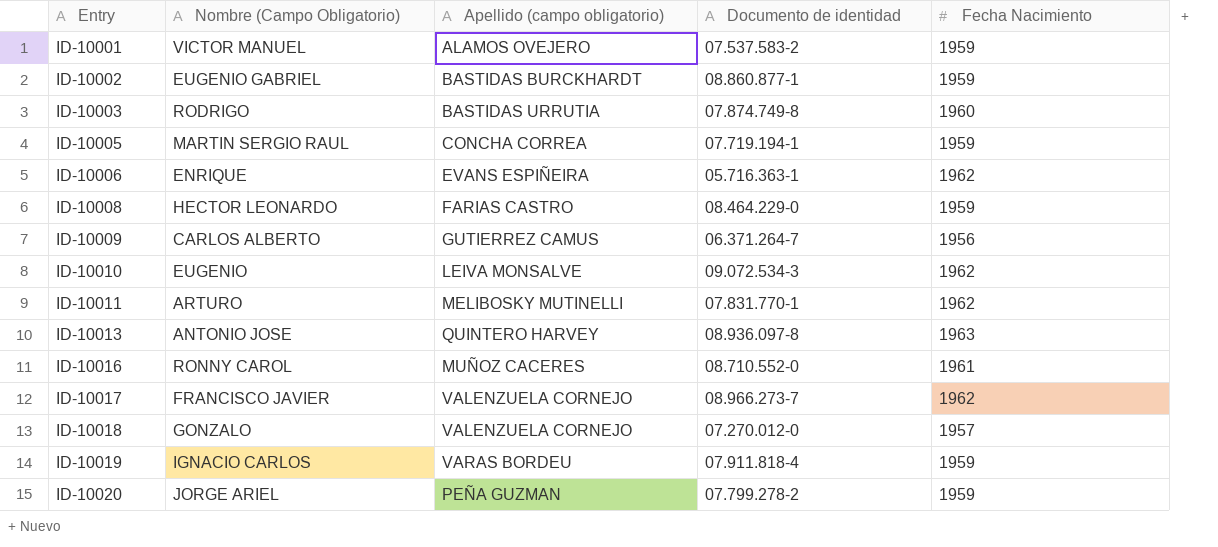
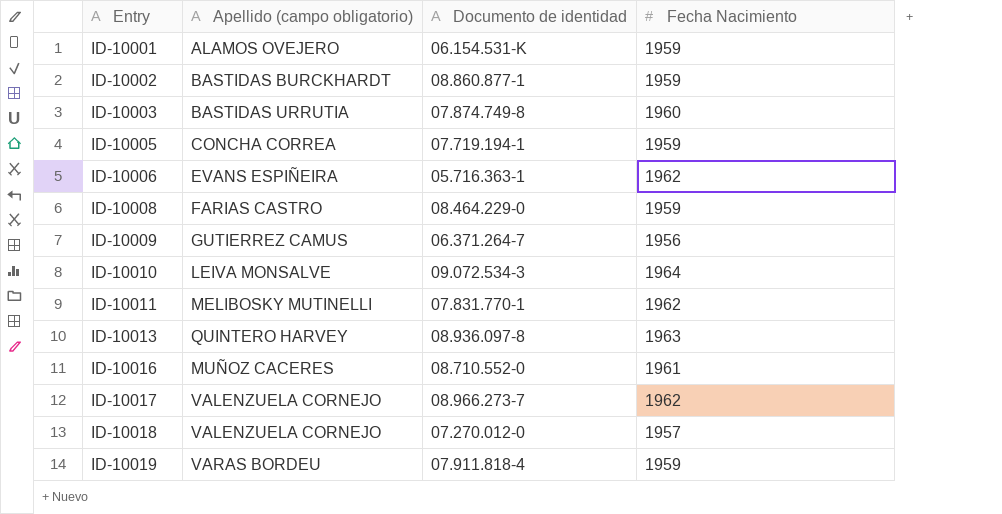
column Nombre (Campo Obligatorio) | position: 2 -> none
row ID-10020: JORGE ARIEL | PEÑA GUZMAN | 07.799.278-2 | 1959 -> none
ID-10001 | Documento de identidad: 07.537.583-2 -> 06.154.531-K
ID-10010 | Fecha Nacimiento: 1962 -> 1964

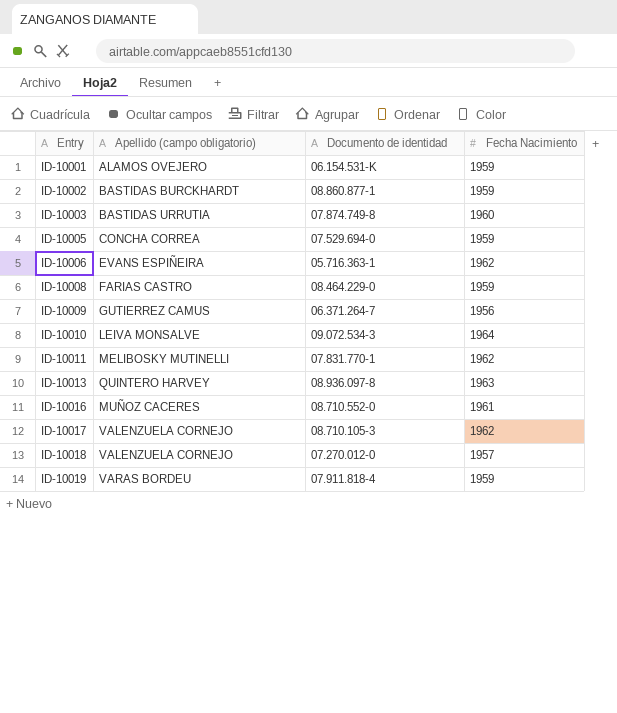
ID-10005 | Documento de identidad: 07.719.194-1 -> 07.529.694-0
ID-10017 | Documento de identidad: 08.966.273-7 -> 08.710.105-3

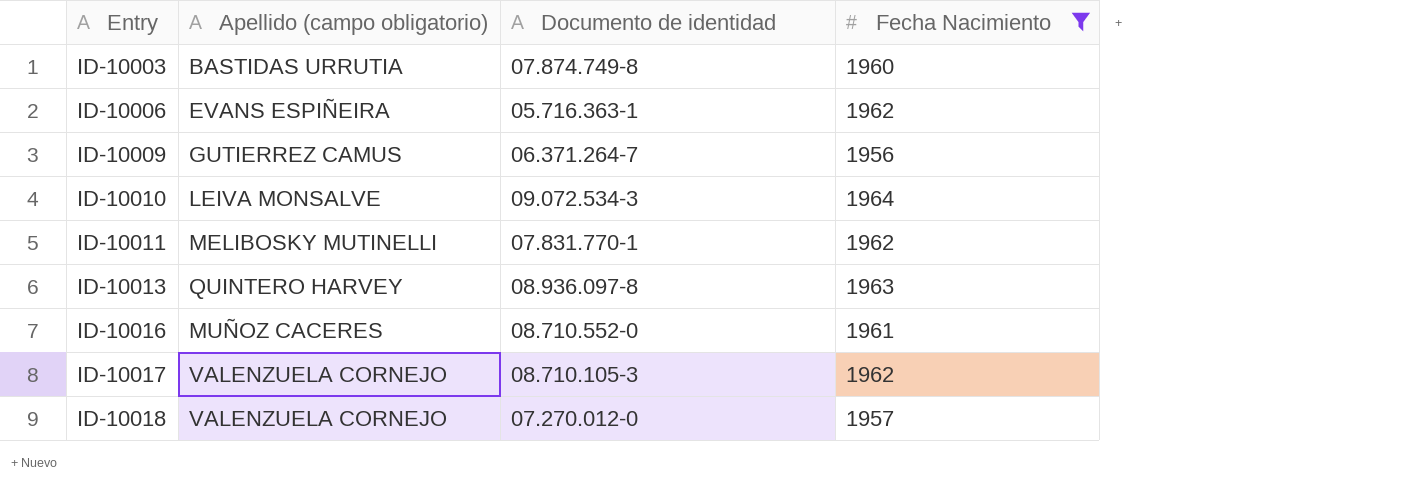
filter: none -> Fecha Nacimiento != 1959

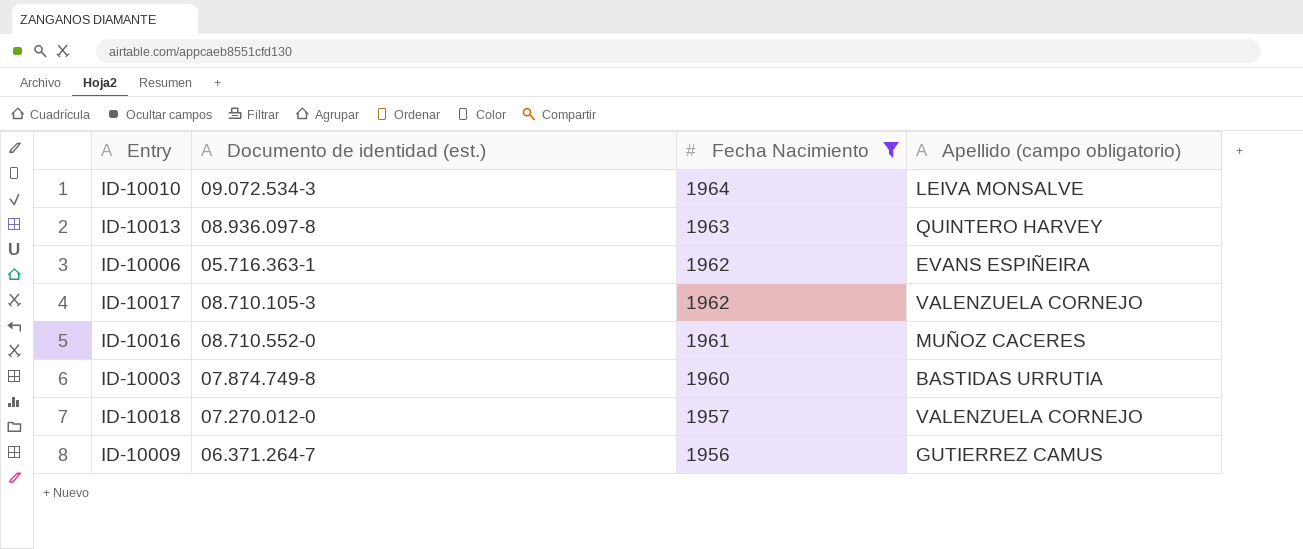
row order: Entry ascending -> Fecha Nacimiento descending
column name: Documento de identidad -> Documento de identidad (est.)
column Apellido (campo obligatorio) | position: 2 -> 4
row ID-10011: MELIBOSKY MUTINELLI | 07.831.770-1 | 1962 -> none

